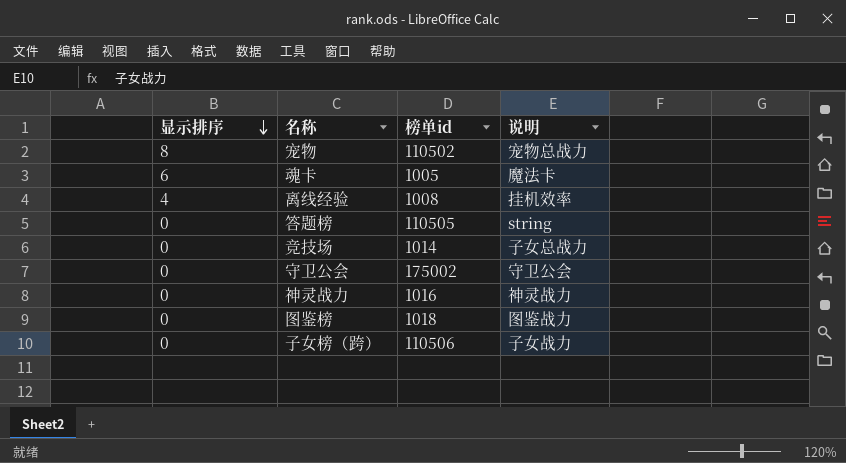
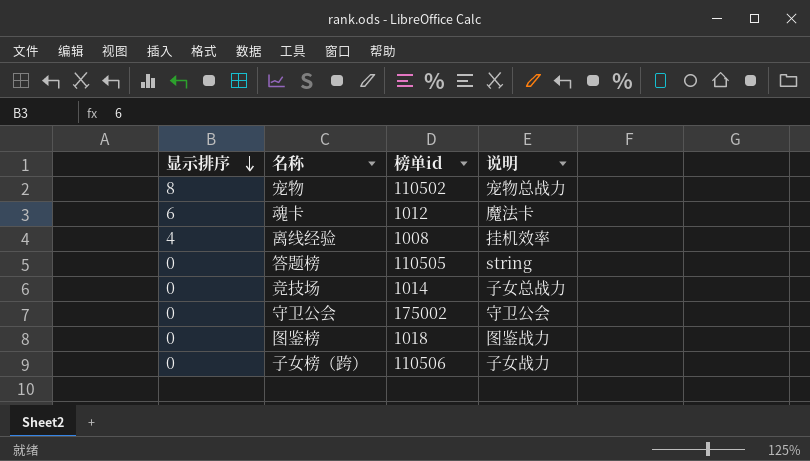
row 神灵战力: 0 | 1016 | 神灵战力 -> none
魂卡 | 榜单id: 1005 -> 1012

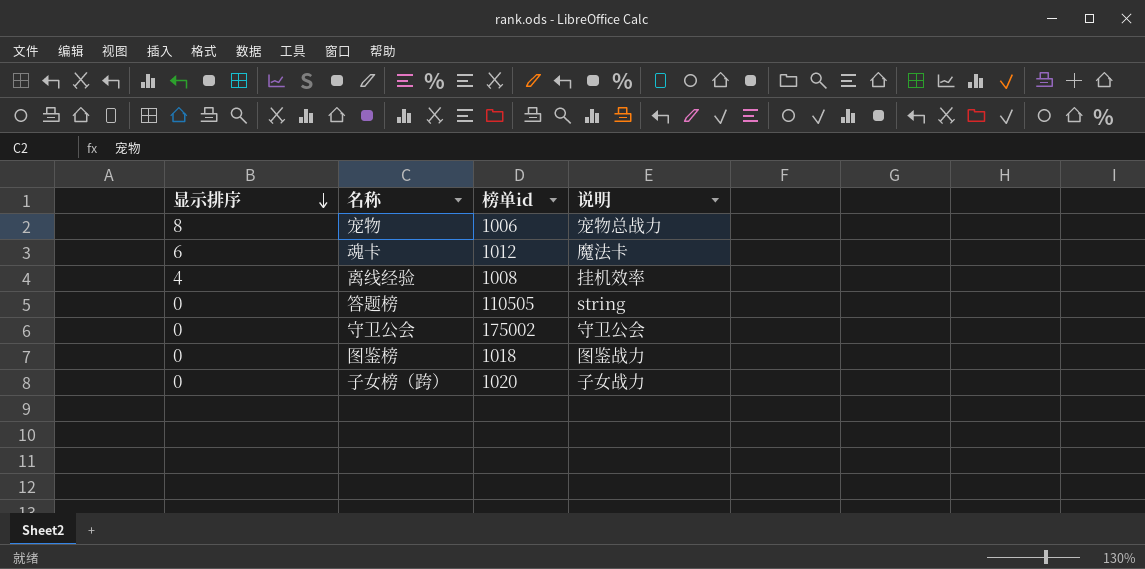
row 竞技场: 0 | 1014 | 子女总战力 -> none
宠物 | 榜单id: 110502 -> 1006
子女榜（跨） | 榜单id: 110506 -> 1020

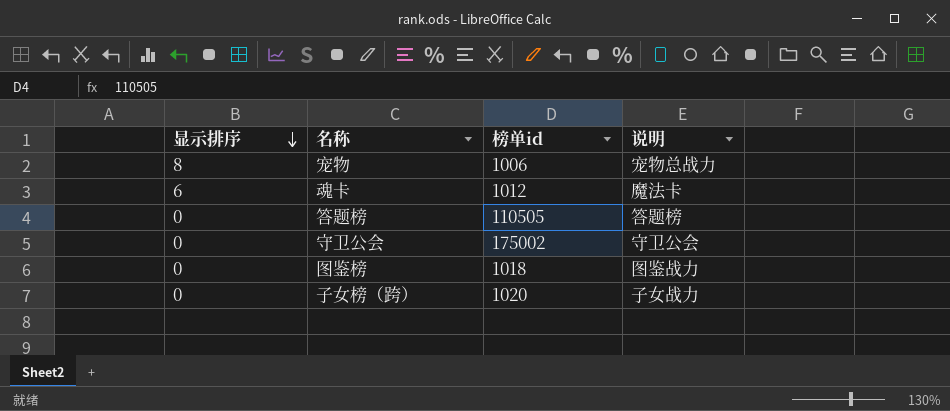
row 离线经验: 4 | 1008 | 挂机效率 -> none
答题榜 | 说明: string -> 答题榜

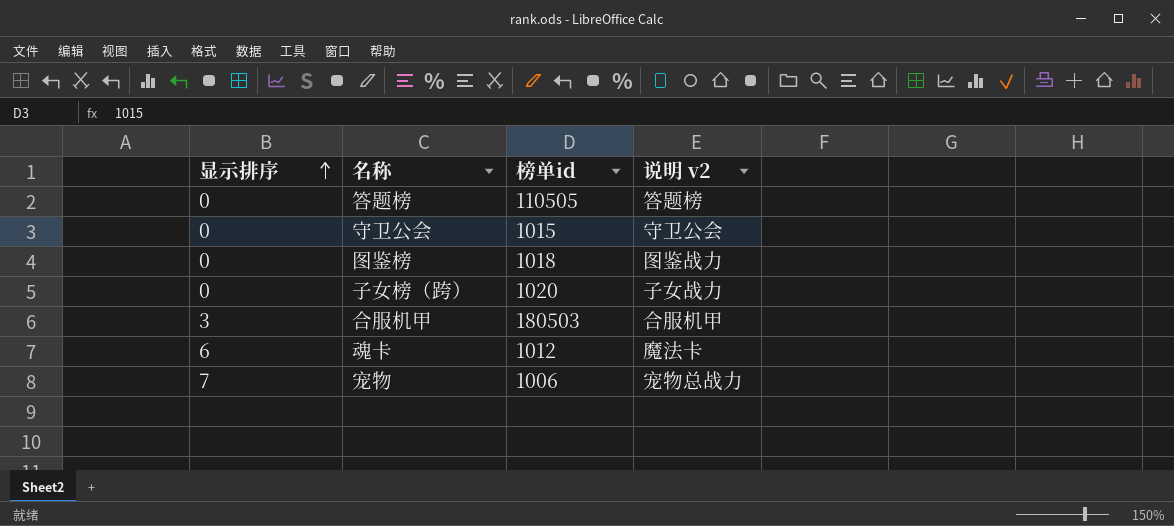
row order: 显示排序 descending -> 显示排序 ascending
column name: 说明 -> 说明 v2
守卫公会 | 榜单id: 175002 -> 1015
row 合服机甲: none -> 3 | 180503 | 合服机甲
宠物 | 显示排序: 8 -> 7

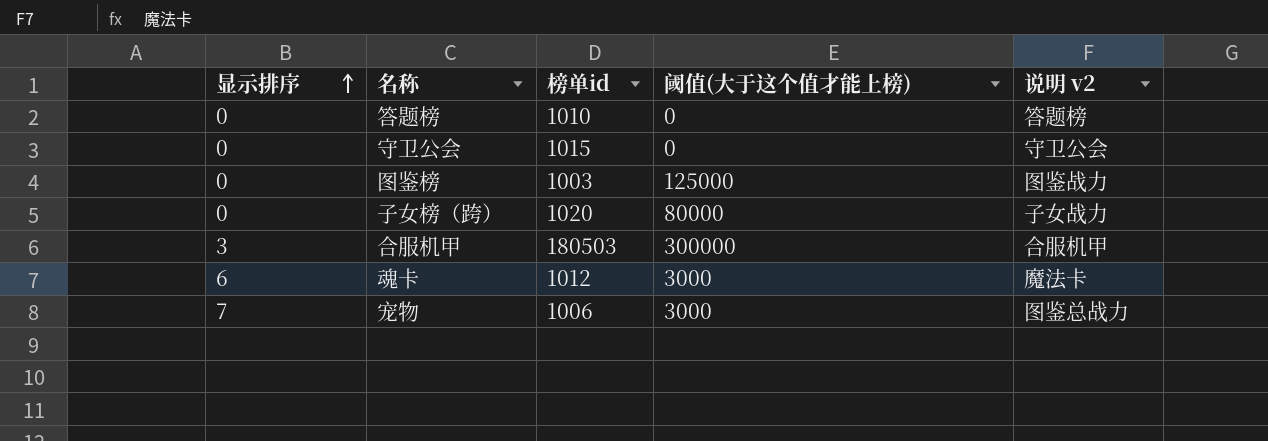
column 阈值(大于这个值才能上榜) | position: none -> 4
答题榜 | 榜单id: 110505 -> 1010
图鉴榜 | 榜单id: 1018 -> 1003
宠物 | 说明 v2: 宠物总战力 -> 图鉴总战力

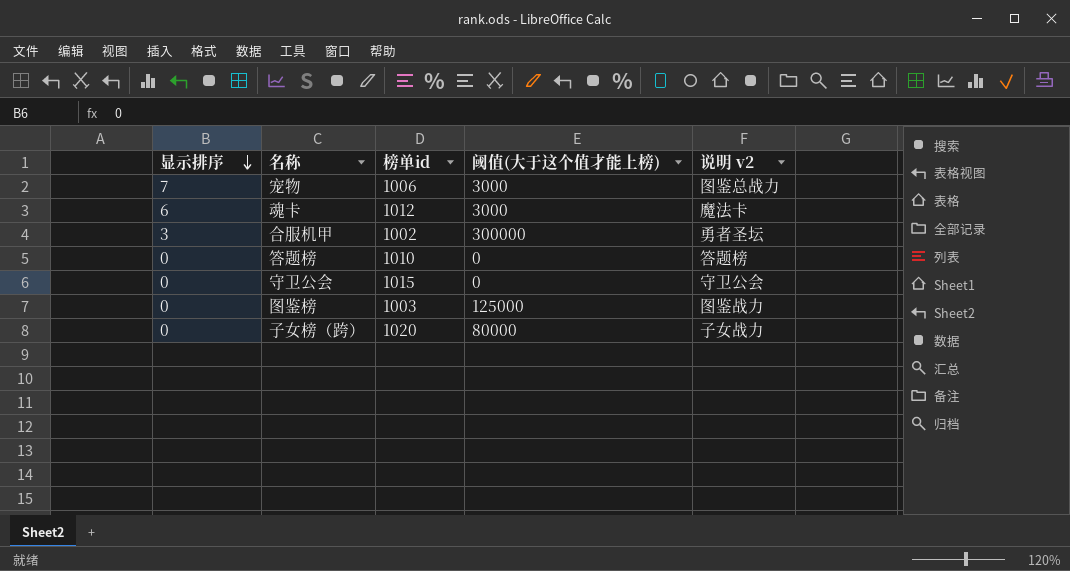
row order: 显示排序 ascending -> 显示排序 descending
合服机甲 | 榜单id: 180503 -> 1002
合服机甲 | 说明 v2: 合服机甲 -> 勇者圣坛

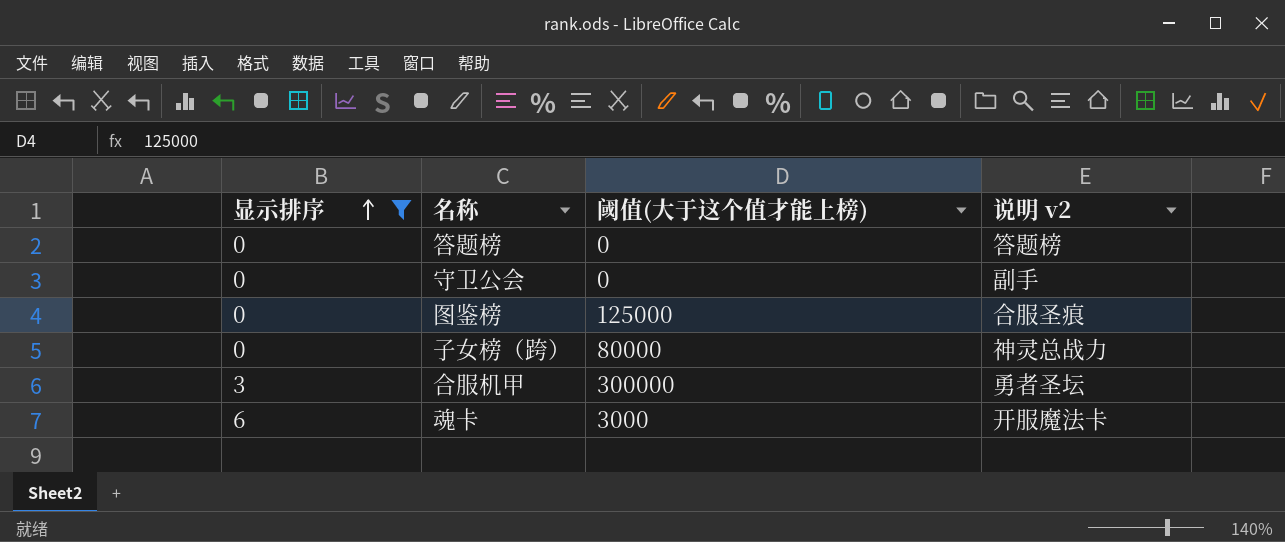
filter: none -> 显示排序 != 7
row order: 显示排序 descending -> 显示排序 ascending
column 榜单id | position: 3 -> none
守卫公会 | 说明 v2: 守卫公会 -> 副手
图鉴榜 | 说明 v2: 图鉴战力 -> 合服圣痕
子女榜（跨） | 说明 v2: 子女战力 -> 神灵总战力
魂卡 | 说明 v2: 魔法卡 -> 开服魔法卡

